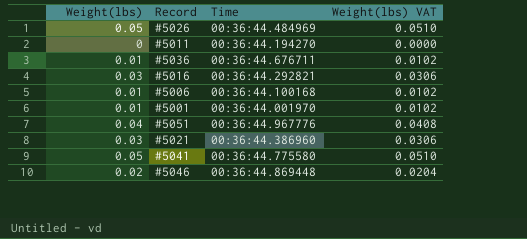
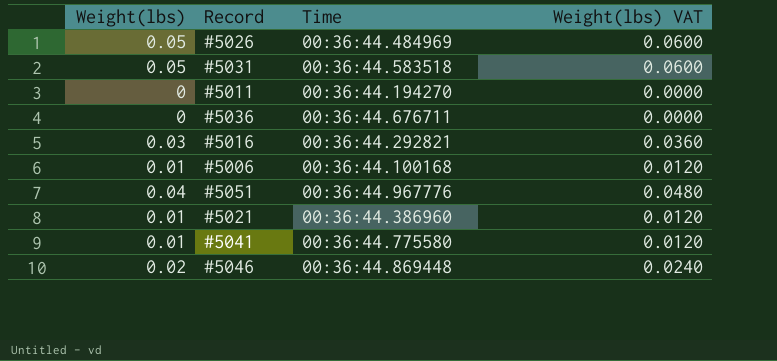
column Weight(lbs) VAT | formula: [Weight(lbs)] * 1.02 -> [Weight(lbs)] * 1.2
row #5001: 0.01 | 00:36:44.001970 | 0.0102 -> none
row #5031: none -> 0.05 | 00:36:44.583518 | 0.0600
#5036 | Weight(lbs): 0.01 -> 0
#5021 | Weight(lbs): 0.03 -> 0.01
#5041 | Weight(lbs): 0.05 -> 0.01

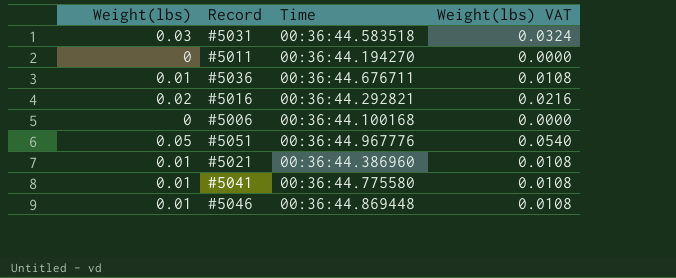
column Weight(lbs) VAT | formula: [Weight(lbs)] * 1.2 -> [Weight(lbs)] * 1.08
row #5026: 0.05 | 00:36:44.484969 | 0.0600 -> none
#5031 | Weight(lbs): 0.05 -> 0.03
#5036 | Weight(lbs): 0 -> 0.01
#5016 | Weight(lbs): 0.03 -> 0.02
#5006 | Weight(lbs): 0.01 -> 0
#5051 | Weight(lbs): 0.04 -> 0.05
#5046 | Weight(lbs): 0.02 -> 0.01

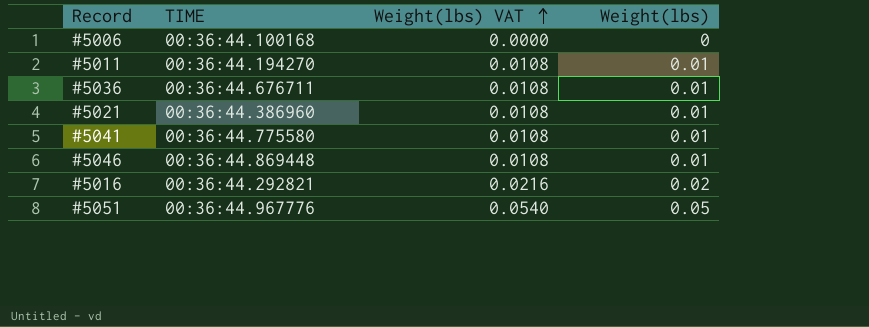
row order: none -> Weight(lbs) VAT ascending
column name: Time -> TIME
column Weight(lbs) | position: 1 -> 4
row #5031: 0.03 | 00:36:44.583518 | 0.0324 -> none
#5011 | Weight(lbs) VAT: 0.0000 -> 0.0108
#5011 | Weight(lbs): 0 -> 0.01

